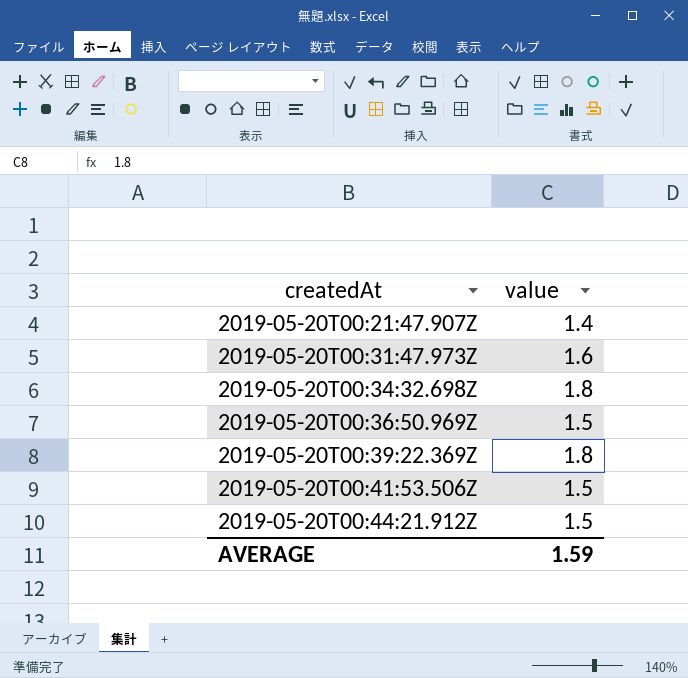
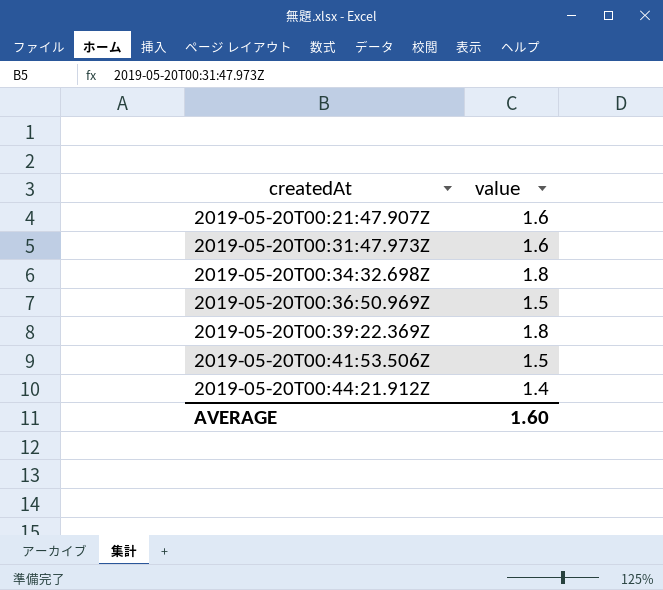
2019-05-20T00:21:47.907Z | value: 1.4 -> 1.6
2019-05-20T00:44:21.912Z | value: 1.5 -> 1.4
AVERAGE | value: 1.59 -> 1.60

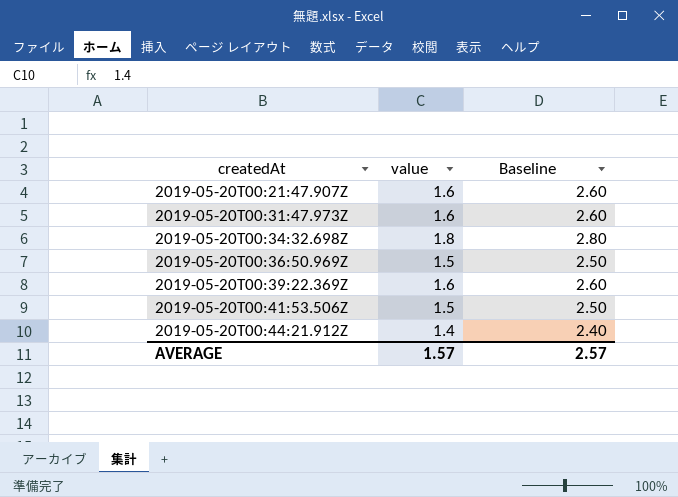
column Baseline | formula: none -> [value] + 1
2019-05-20T00:39:22.369Z | value: 1.8 -> 1.6
AVERAGE | value: 1.60 -> 1.57

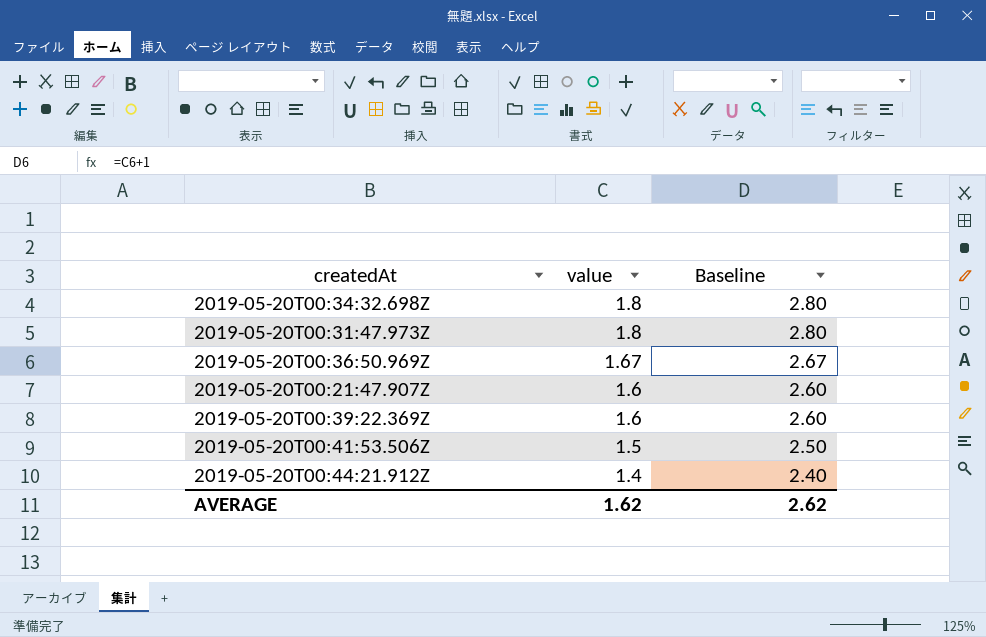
row order: createdAt ascending -> value descending
2019-05-20T00:31:47.973Z | value: 1.6 -> 1.8
2019-05-20T00:31:47.973Z | Baseline: 2.60 -> 2.80
2019-05-20T00:36:50.969Z | value: 1.5 -> 1.67
2019-05-20T00:36:50.969Z | Baseline: 2.50 -> 2.67
AVERAGE | value: 1.57 -> 1.62
AVERAGE | Baseline: 2.57 -> 2.62

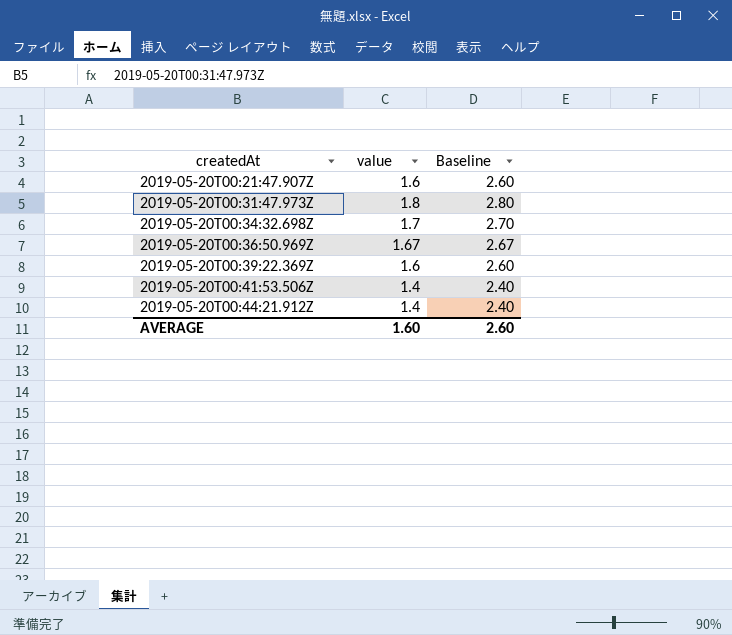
row order: value descending -> createdAt ascending
2019-05-20T00:34:32.698Z | value: 1.8 -> 1.7
2019-05-20T00:34:32.698Z | Baseline: 2.80 -> 2.70
2019-05-20T00:41:53.506Z | value: 1.5 -> 1.4
2019-05-20T00:41:53.506Z | Baseline: 2.50 -> 2.40
AVERAGE | value: 1.62 -> 1.60
AVERAGE | Baseline: 2.62 -> 2.60

